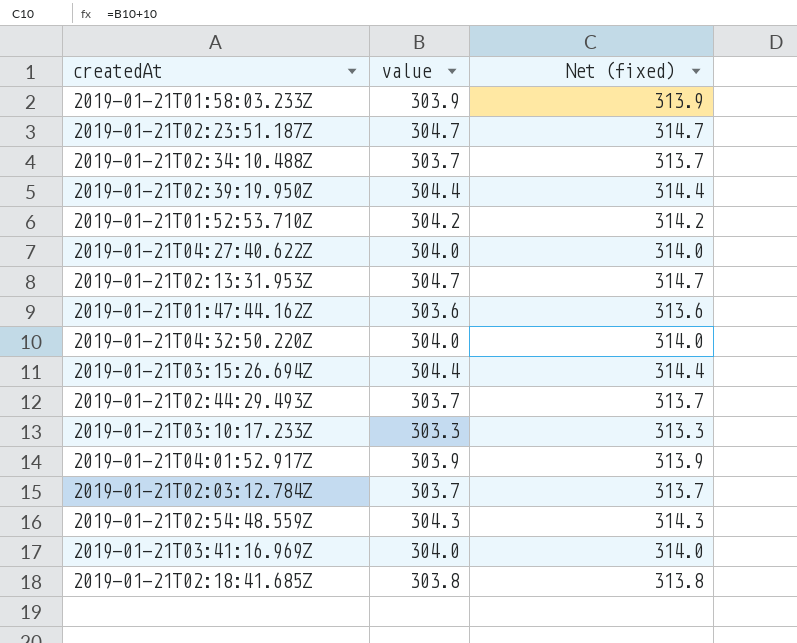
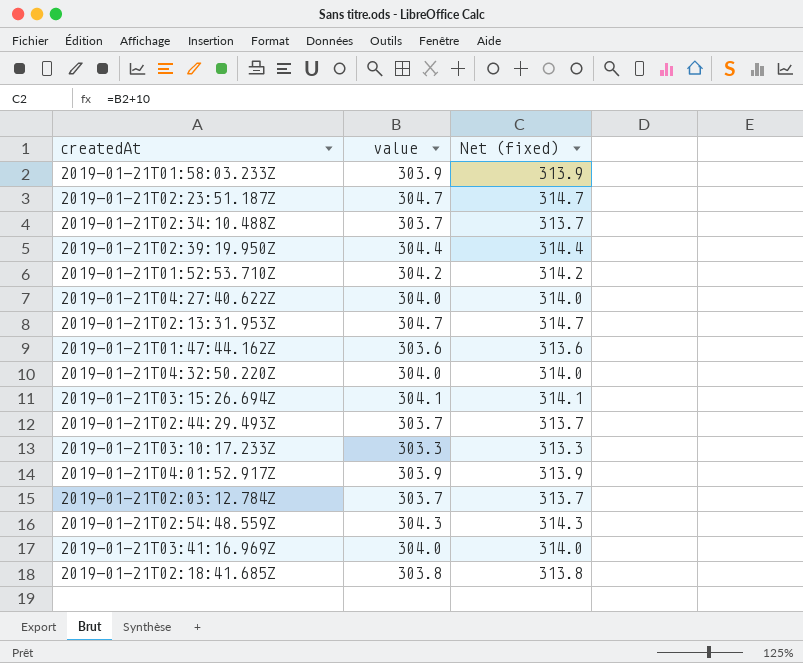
2019-01-21T03:15:26.694Z | value: 304.4 -> 304.1
2019-01-21T03:15:26.694Z | Net (fixed): 314.4 -> 314.1

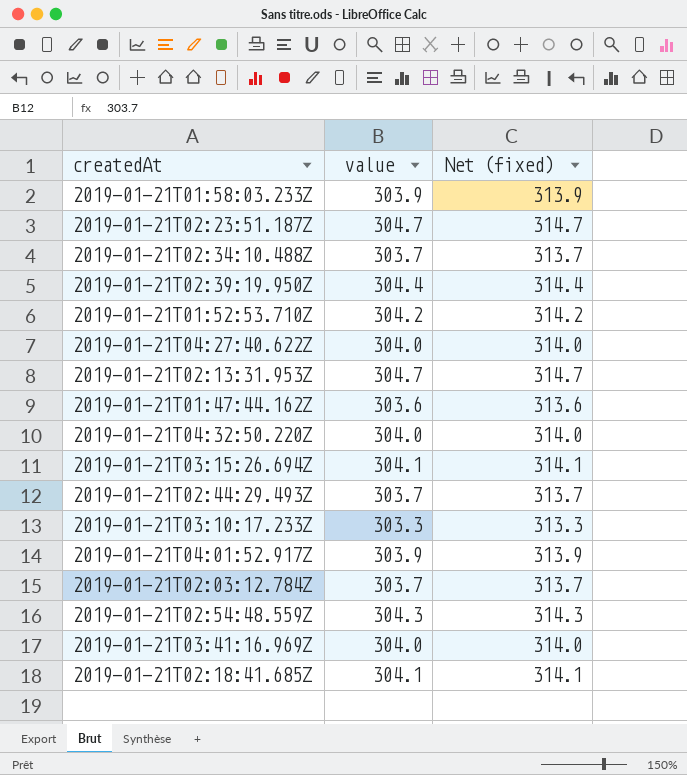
2019-01-21T02:18:41.685Z | value: 303.8 -> 304.1
2019-01-21T02:18:41.685Z | Net (fixed): 313.8 -> 314.1

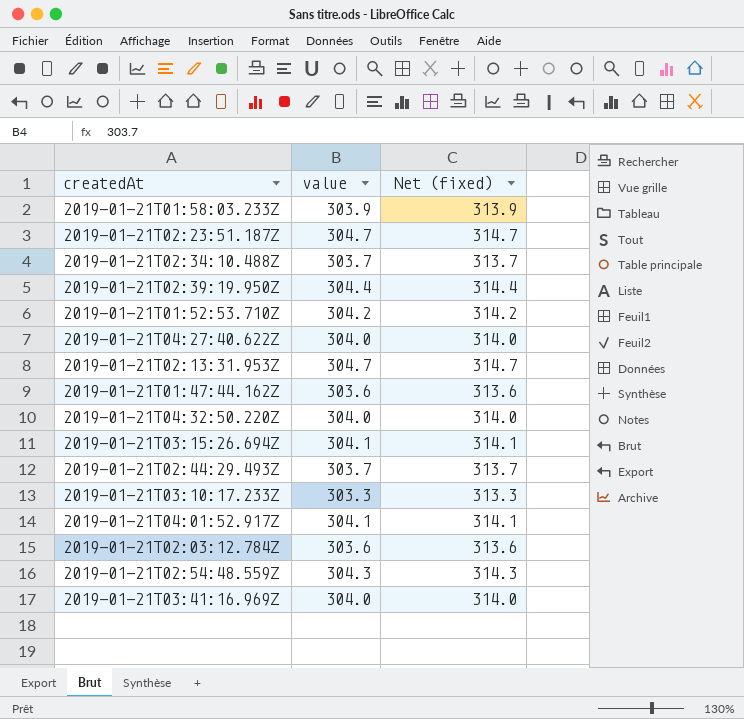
row 2019-01-21T02:18:41.685Z: 304.1 | 314.1 -> none
2019-01-21T04:01:52.917Z | value: 303.9 -> 304.1
2019-01-21T04:01:52.917Z | Net (fixed): 313.9 -> 314.1
2019-01-21T02:03:12.784Z | value: 303.7 -> 303.6
2019-01-21T02:03:12.784Z | Net (fixed): 313.7 -> 313.6

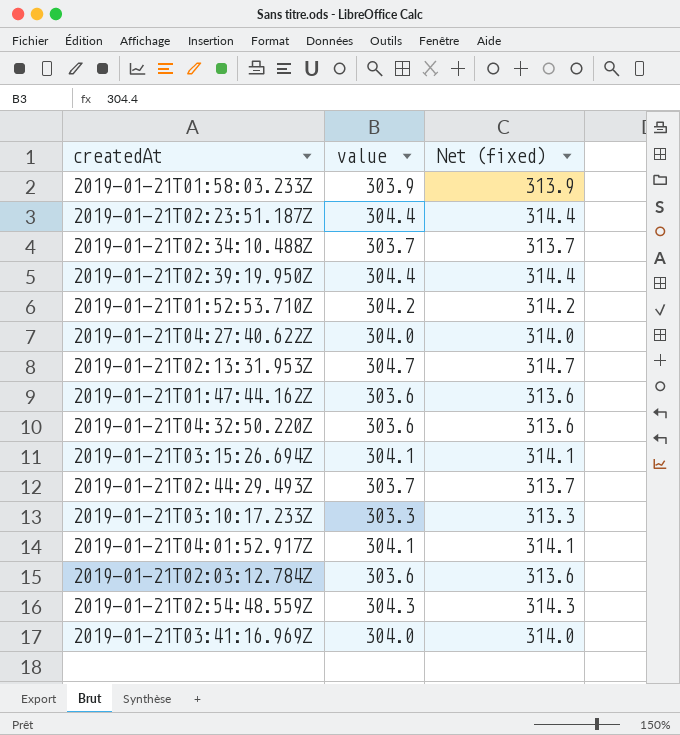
2019-01-21T02:23:51.187Z | value: 304.7 -> 304.4
2019-01-21T02:23:51.187Z | Net (fixed): 314.7 -> 314.4
2019-01-21T04:32:50.220Z | value: 304.0 -> 303.6
2019-01-21T04:32:50.220Z | Net (fixed): 314.0 -> 313.6

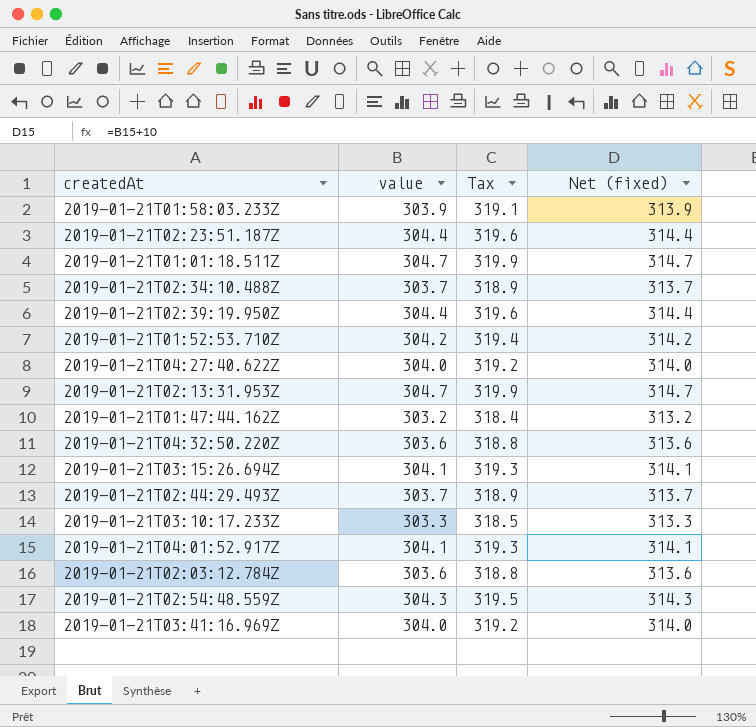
column Tax | formula: none -> [value] * 1.05
row 2019-01-21T01:01:18.511Z: none -> 304.7 | 319.9 | 314.7
2019-01-21T01:47:44.162Z | value: 303.6 -> 303.2
2019-01-21T01:47:44.162Z | Net (fixed): 313.6 -> 313.2

